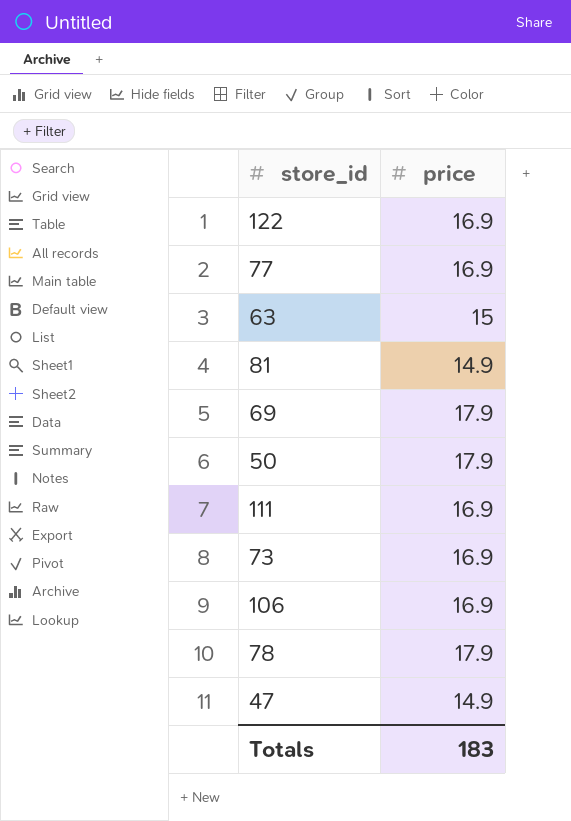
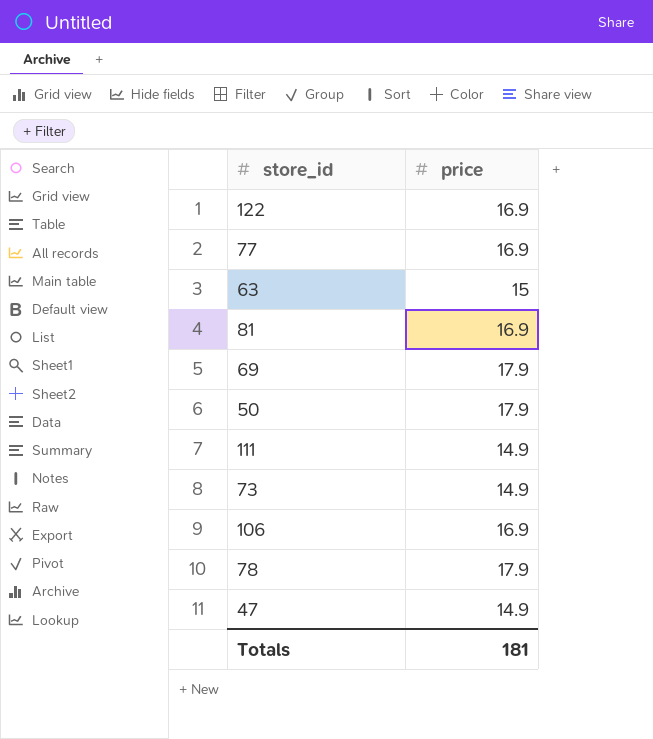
81 | price: 14.9 -> 16.9
111 | price: 16.9 -> 14.9
73 | price: 16.9 -> 14.9
Totals | price: 183 -> 181

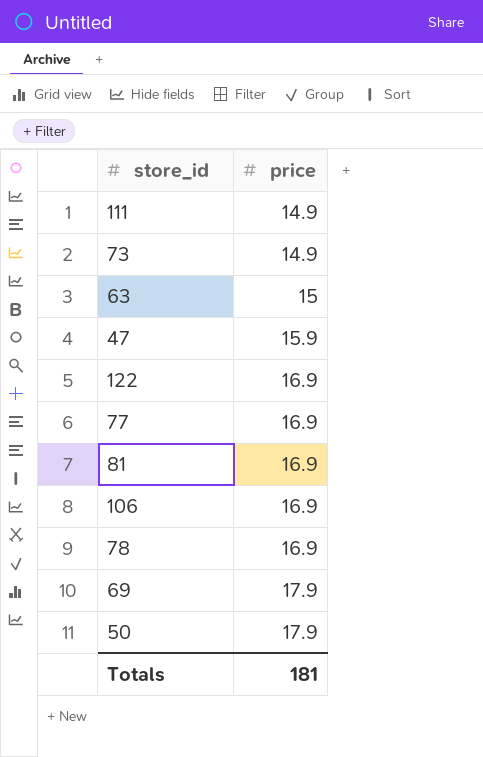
row order: none -> price ascending
47 | price: 14.9 -> 15.9
78 | price: 17.9 -> 16.9

